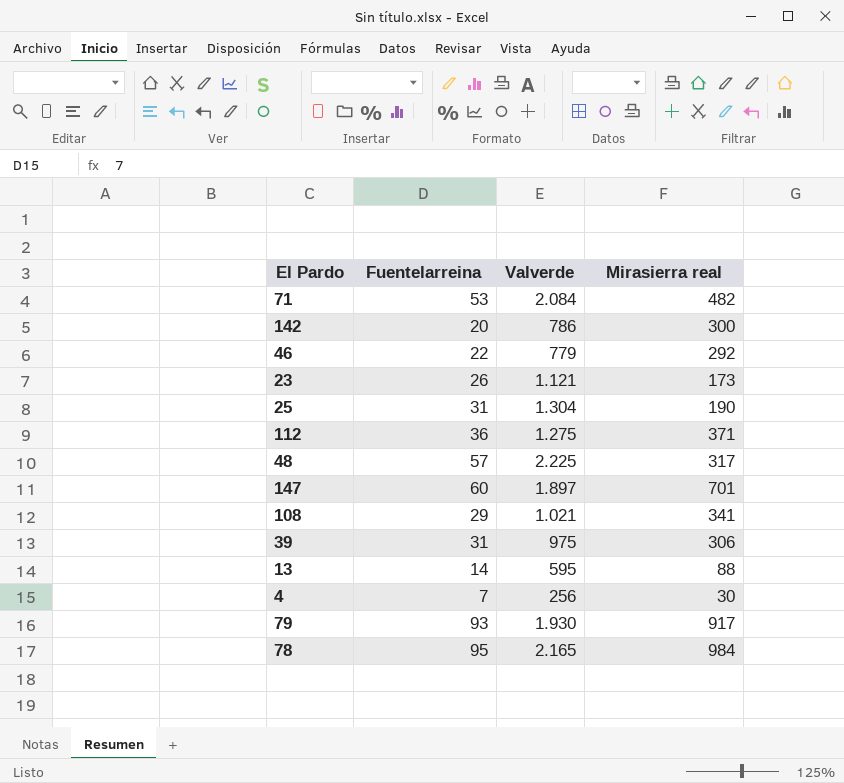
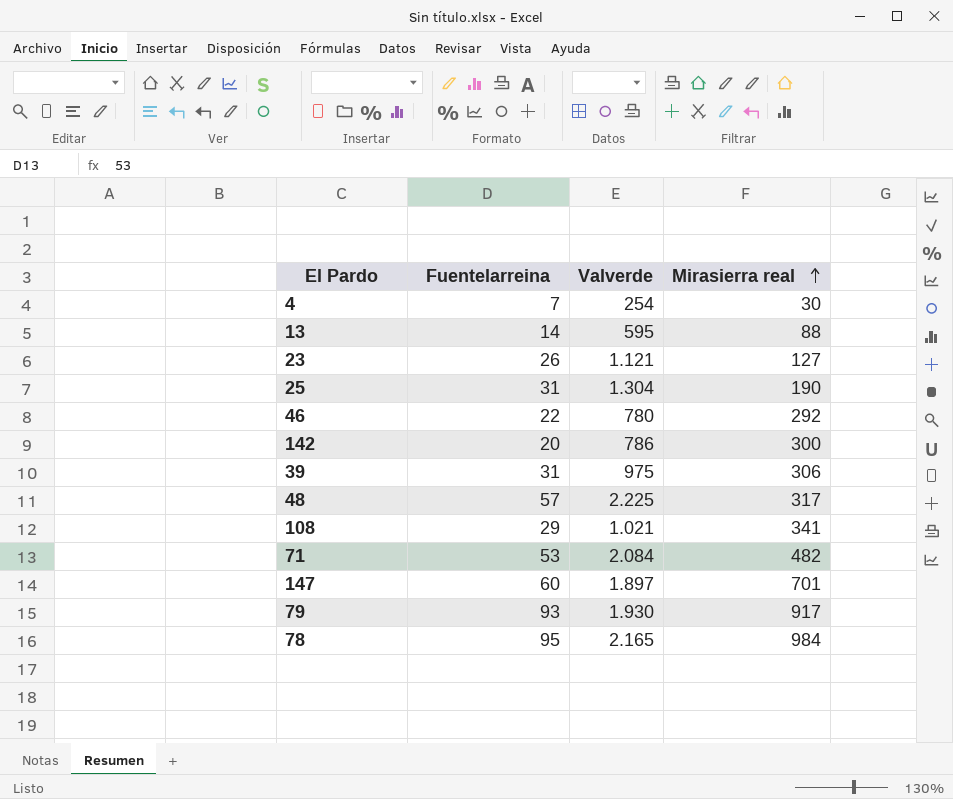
row order: none -> Mirasierra real ascending
row 112: 36 | 1.275 | 371 -> none
4 | Valverde: 256 -> 254
23 | Mirasierra real: 173 -> 127
46 | Valverde: 779 -> 780

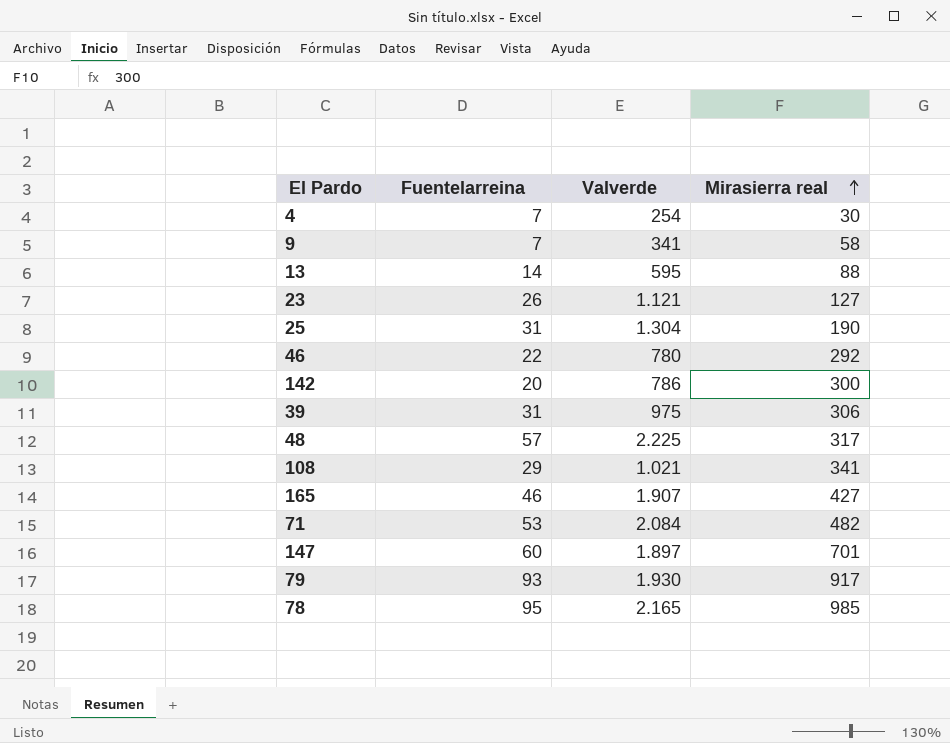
row 9: none -> 7 | 341 | 58
row 165: none -> 46 | 1.907 | 427
78 | Mirasierra real: 984 -> 985

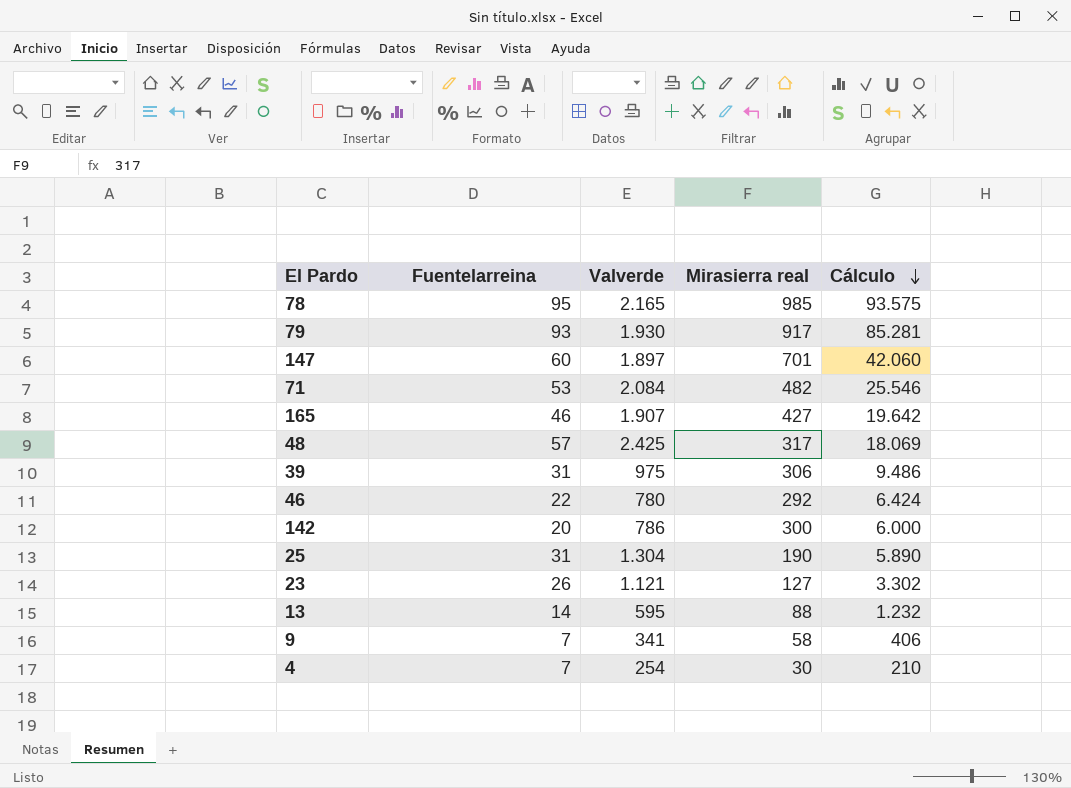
row order: Mirasierra real ascending -> Cálculo descending
column Cálculo | formula: none -> [Fuentelarreina] * [Mirasierra real]
row 108: 29 | 1.021 | 341 -> none
48 | Valverde: 2.225 -> 2.425

